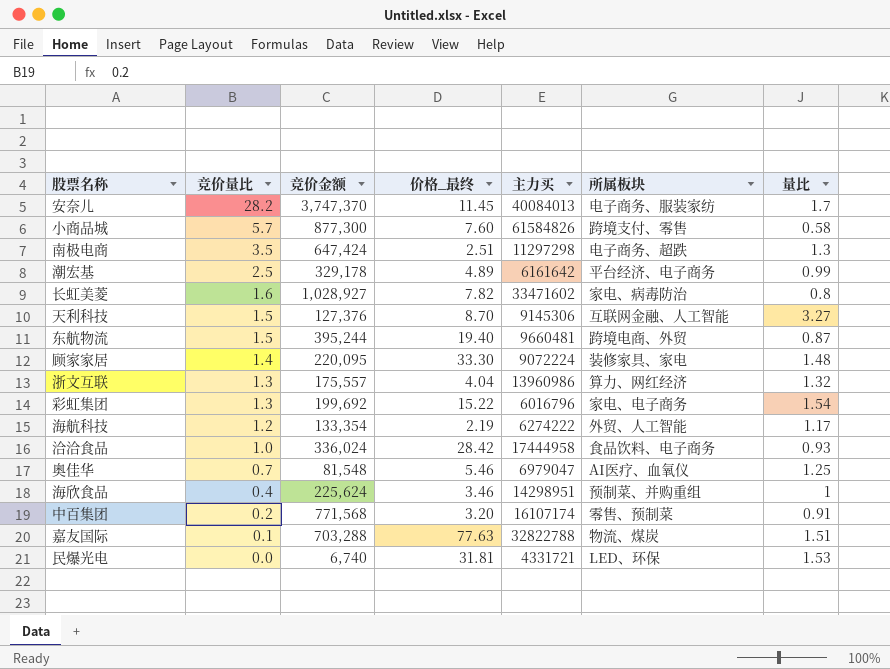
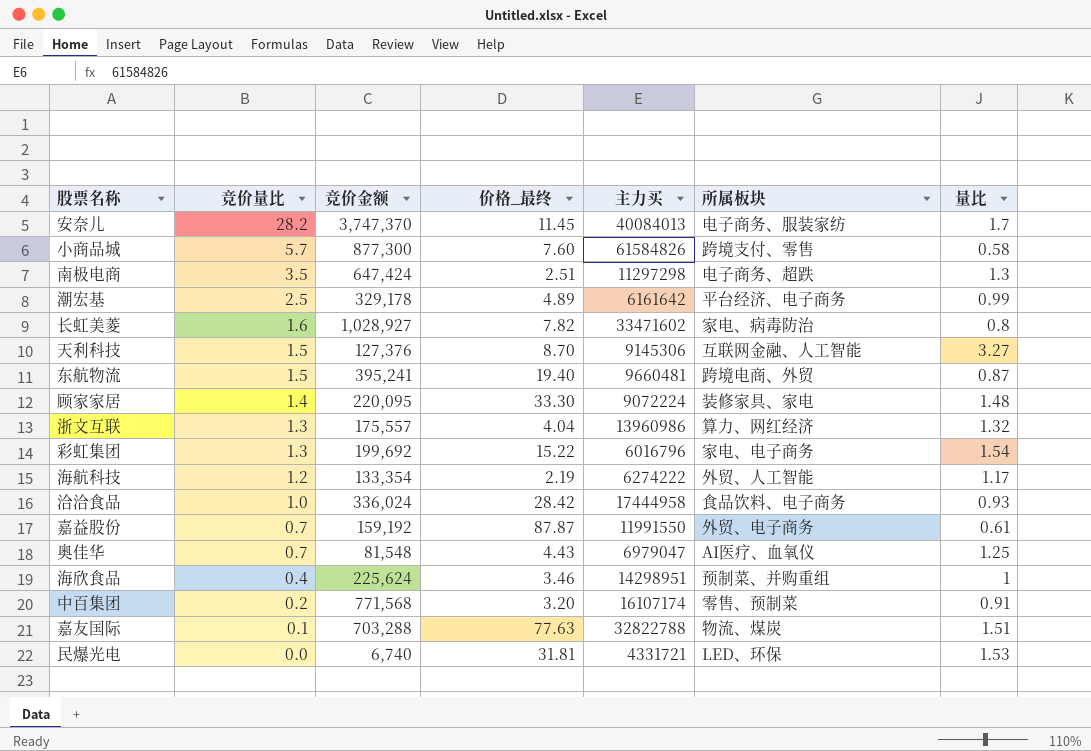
东航物流 | 竞价金额: 395,244 -> 395,241
row 嘉益股份: none -> 0.7 | 159,192 | 87.87 | 11991550 | 外贸、电子商务 | 0.61
奥佳华 | 价格_最终: 5.46 -> 4.43

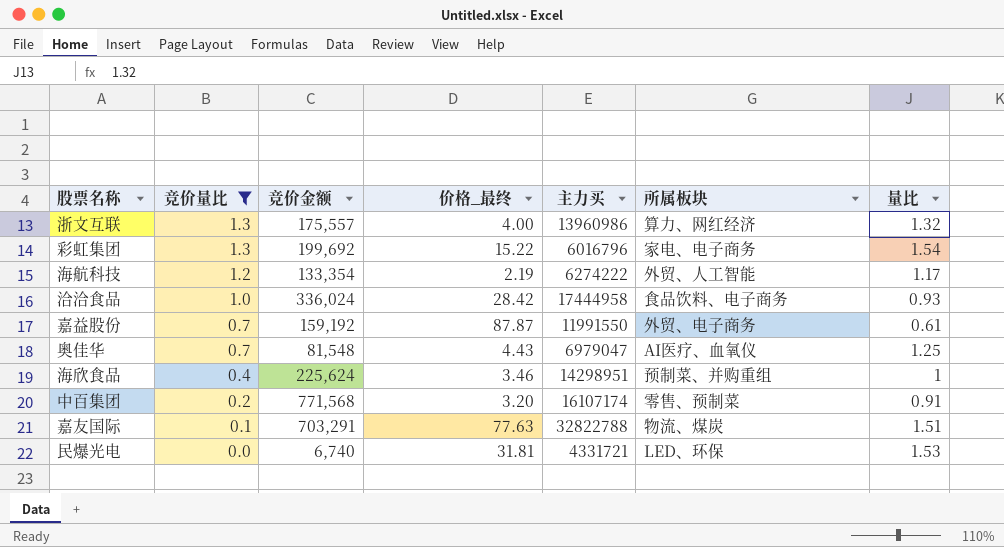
filter: none -> 竞价量比 <= 1.3
浙文互联 | 价格_最终: 4.04 -> 4.00
嘉友国际 | 竞价金额: 703,288 -> 703,291

